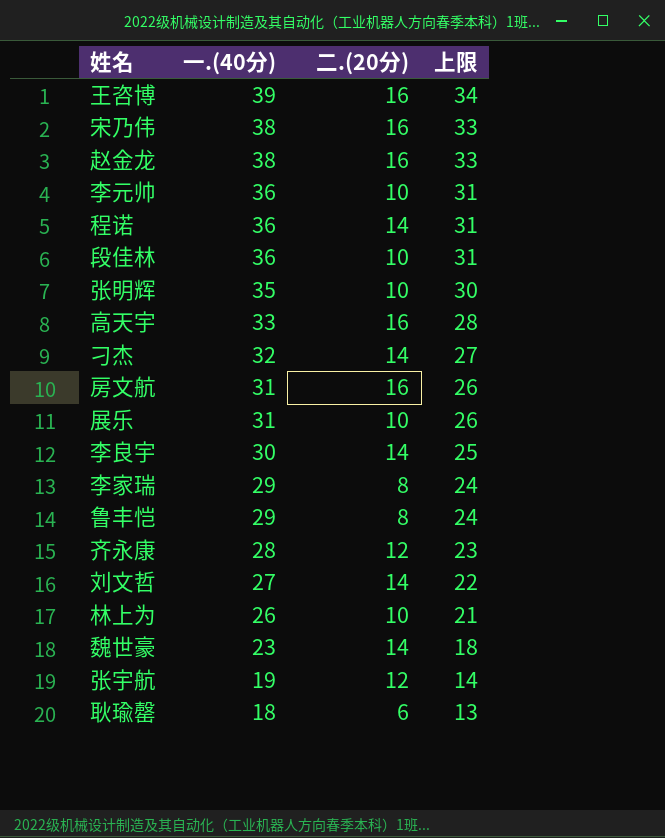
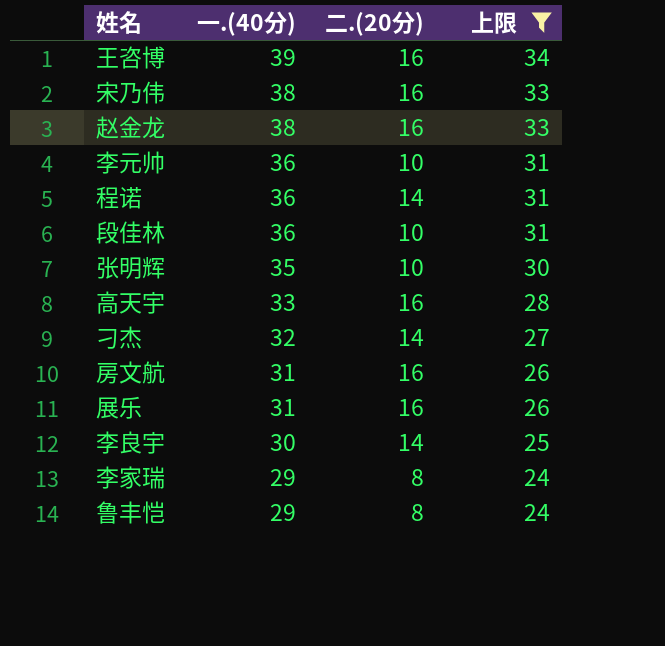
filter: none -> 上限 >= 24
展乐 | 二.(20分): 10 -> 16

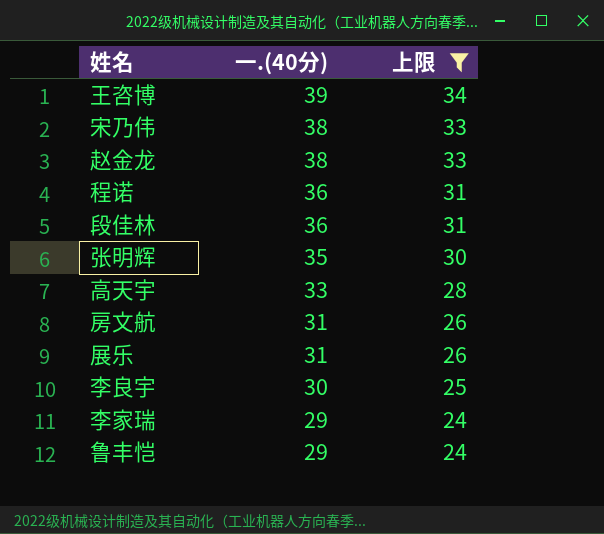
column 二.(20分) | position: 3 -> none
row 李元帅: 36 | 10 | 31 -> none
row 刁杰: 32 | 14 | 27 -> none

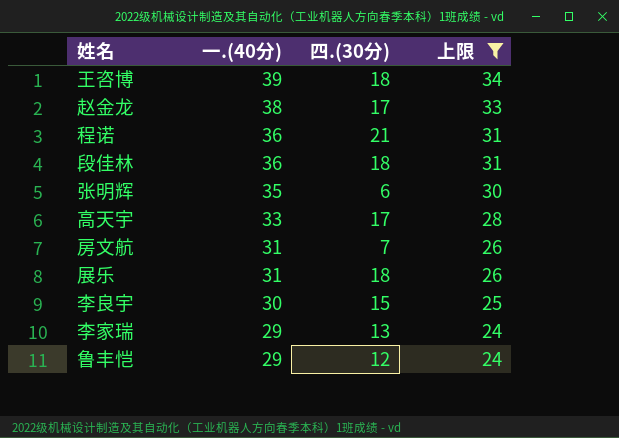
column 四.(30分) | position: none -> 3
row 宋乃伟: 38 | 33 -> none

